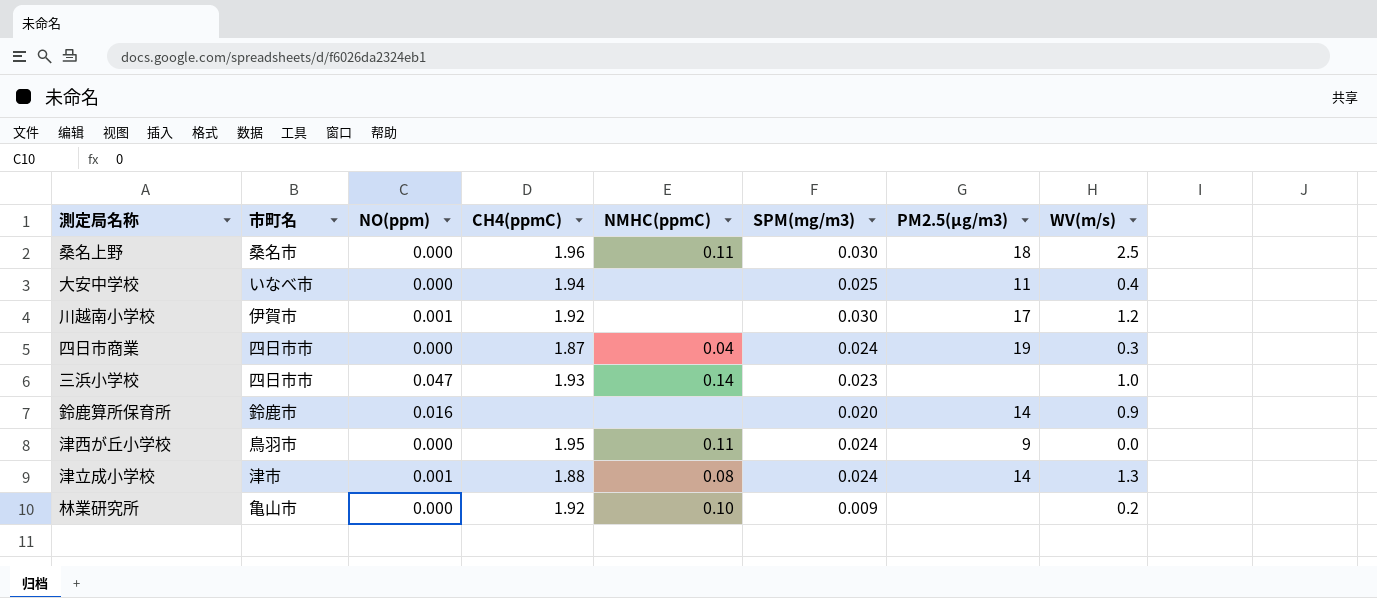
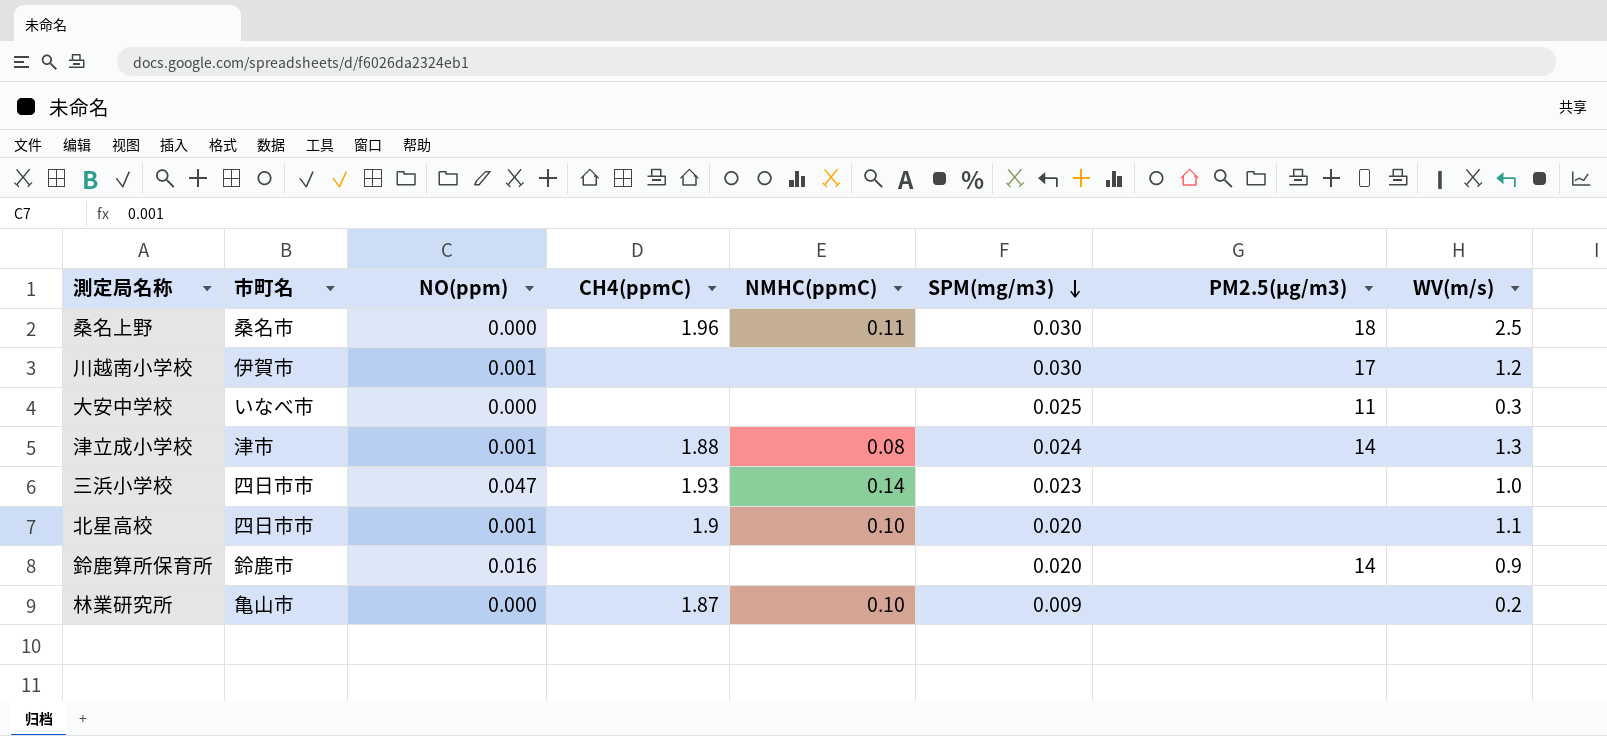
row order: none -> SPM(mg/m3) descending
row 四日市商業: 四日市市 | 0.000 | 1.87 | 0.04 | 0.024 | 19 | 0.3 -> none
row 津西が丘小学校: 鳥羽市 | 0.000 | 1.95 | 0.11 | 0.024 | 9 | 0.0 -> none
川越南小学校 | CH4(ppmC): 1.92 -> none
大安中学校 | CH4(ppmC): 1.94 -> none
大安中学校 | WV(m/s): 0.4 -> 0.3
row 北星高校: none -> 四日市市 | 0.001 | 1.9 | 0.10 | 0.020 | none | 1.1
林業研究所 | CH4(ppmC): 1.92 -> 1.87

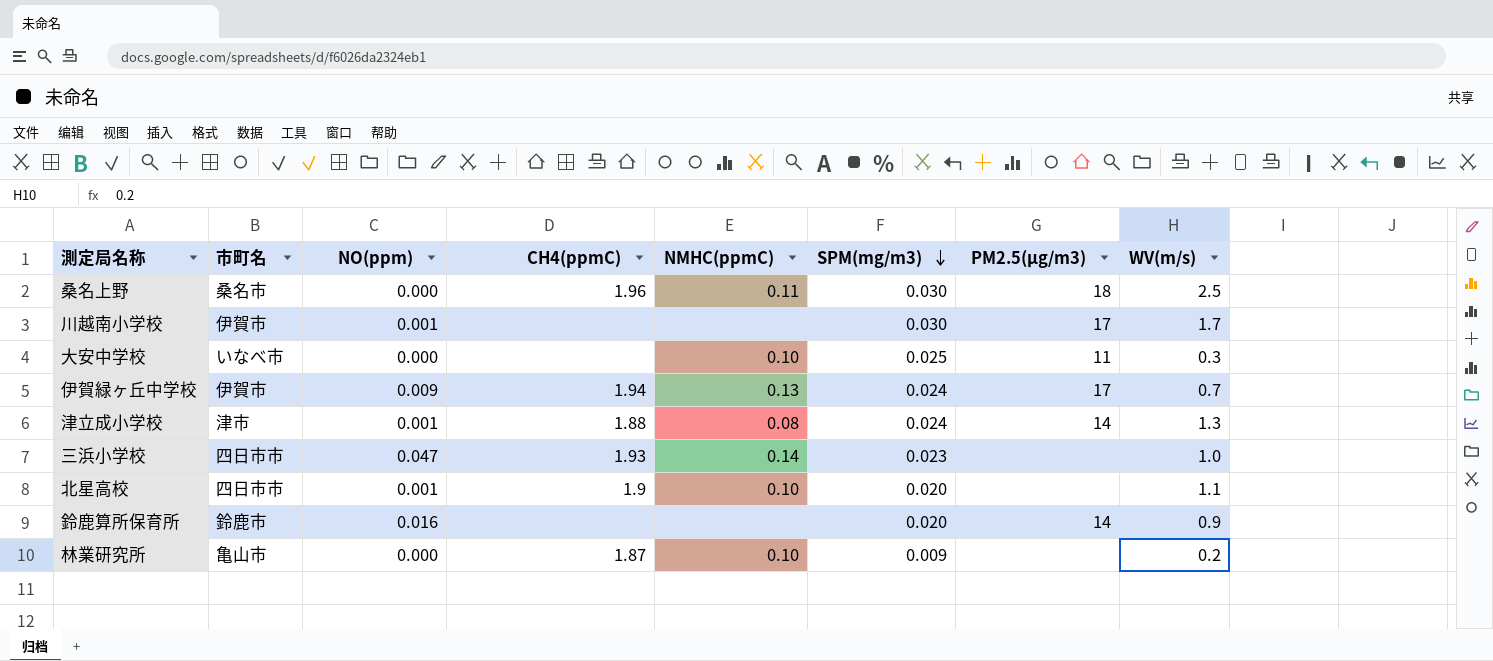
川越南小学校 | WV(m/s): 1.2 -> 1.7
大安中学校 | NMHC(ppmC): none -> 0.10
row 伊賀緑ヶ丘中学校: none -> 伊賀市 | 0.009 | 1.94 | 0.13 | 0.024 | 17 | 0.7

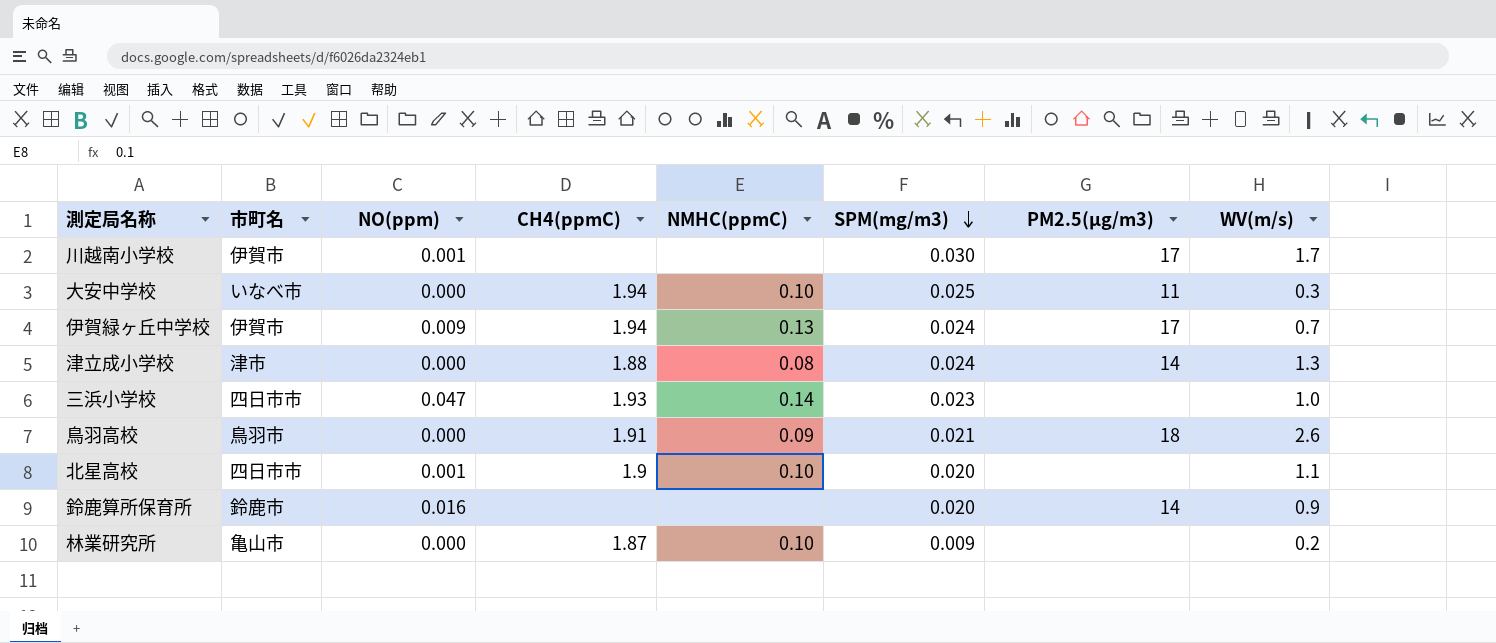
row 桑名上野: 桑名市 | 0.000 | 1.96 | 0.11 | 0.030 | 18 | 2.5 -> none
大安中学校 | CH4(ppmC): none -> 1.94
津立成小学校 | NO(ppm): 0.001 -> 0.000
row 鳥羽高校: none -> 鳥羽市 | 0.000 | 1.91 | 0.09 | 0.021 | 18 | 2.6

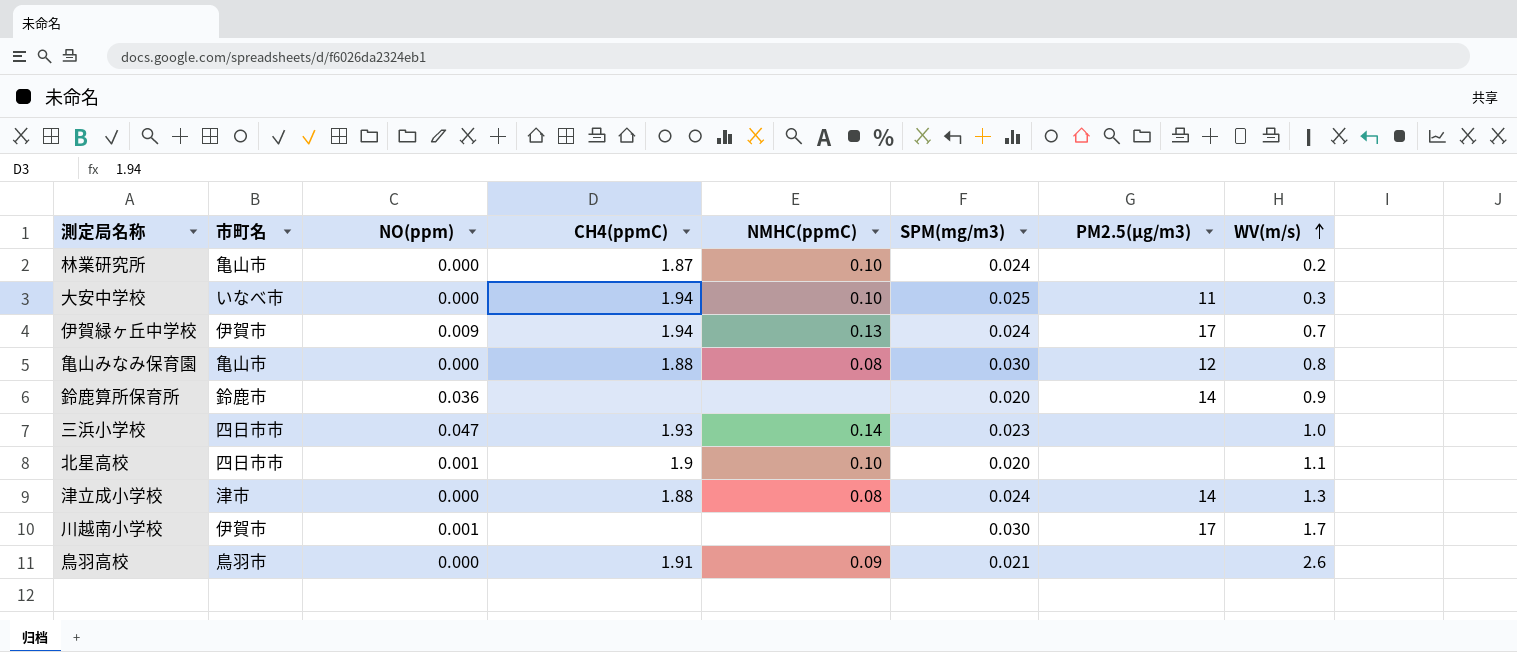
row order: SPM(mg/m3) descending -> WV(m/s) ascending
林業研究所 | SPM(mg/m3): 0.009 -> 0.024
row 亀山みなみ保育園: none -> 亀山市 | 0.000 | 1.88 | 0.08 | 0.030 | 12 | 0.8
鈴鹿算所保育所 | NO(ppm): 0.016 -> 0.036
鳥羽高校 | PM2.5(μg/m3): 18 -> none

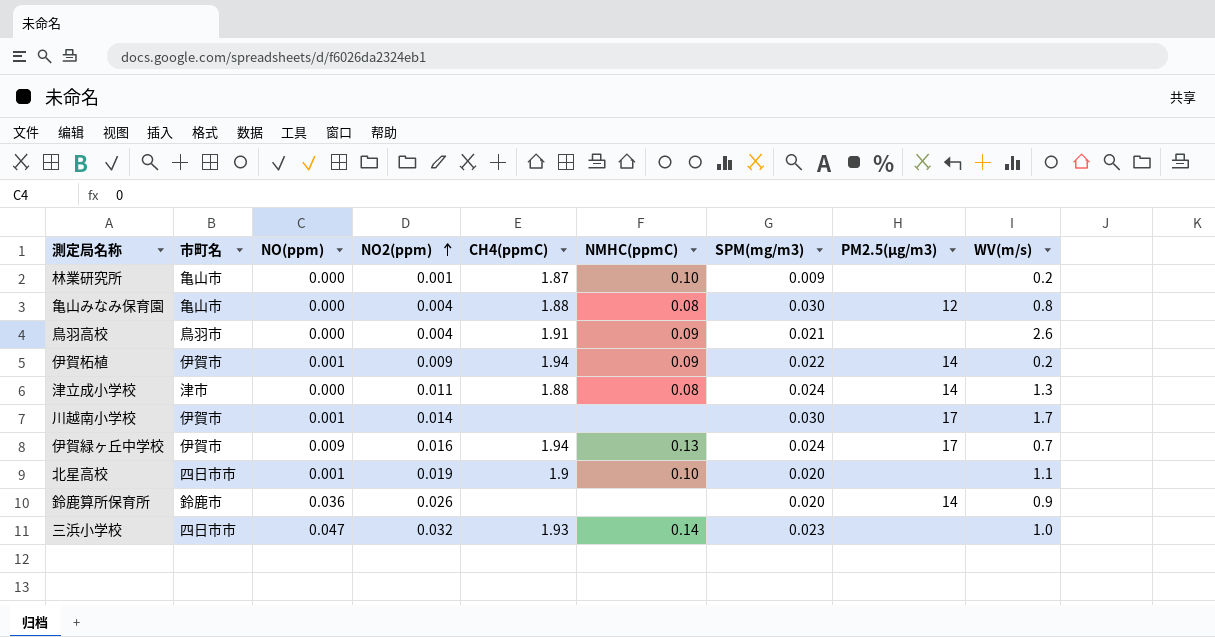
row order: WV(m/s) ascending -> NO2(ppm) ascending
column NO2(ppm) | position: none -> 4
row 大安中学校: いなべ市 | 0.000 | 1.94 | 0.10 | 0.025 | 11 | 0.3 -> none
林業研究所 | SPM(mg/m3): 0.024 -> 0.009
row 伊賀柘植: none -> 伊賀市 | 0.001 | 0.009 | 1.94 | 0.09 | 0.022 | 14 | 0.2

